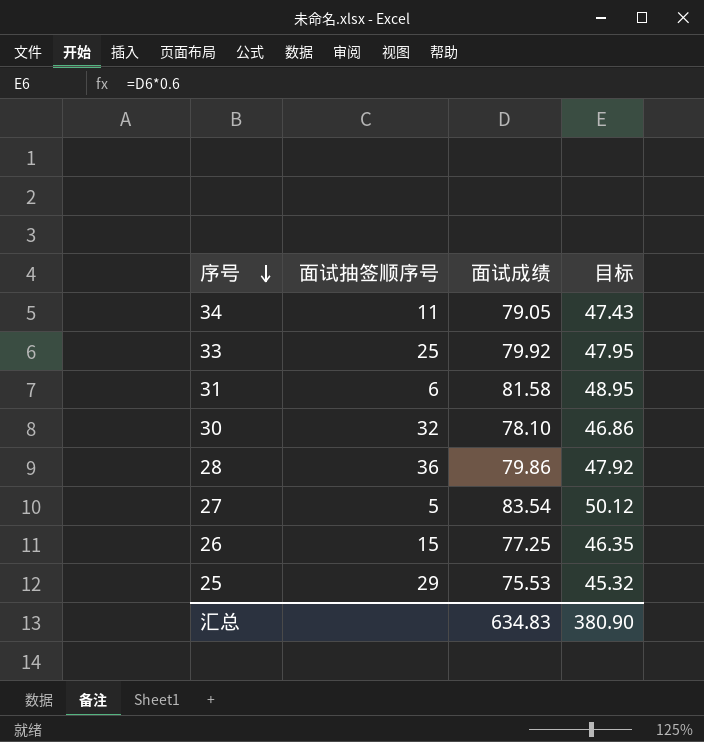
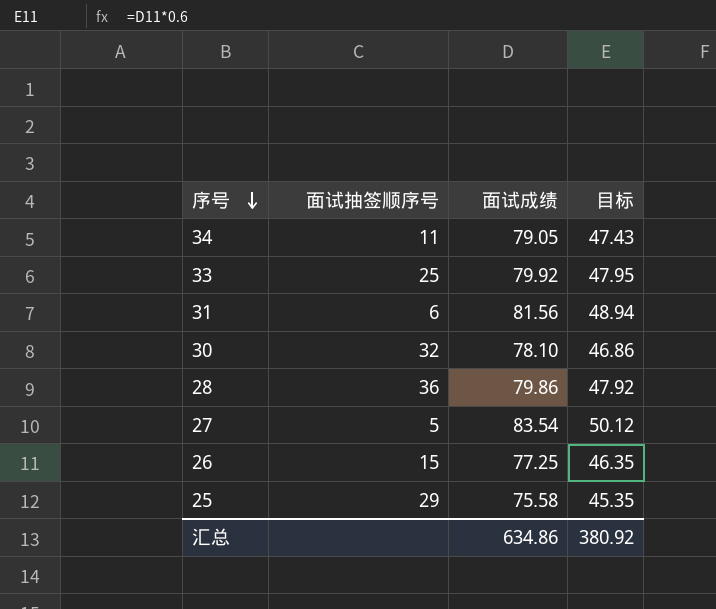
31 | 面试成绩: 81.58 -> 81.56
31 | 目标: 48.95 -> 48.94
25 | 面试成绩: 75.53 -> 75.58
25 | 目标: 45.32 -> 45.35
汇总 | 面试成绩: 634.83 -> 634.86
汇总 | 目标: 380.90 -> 380.92

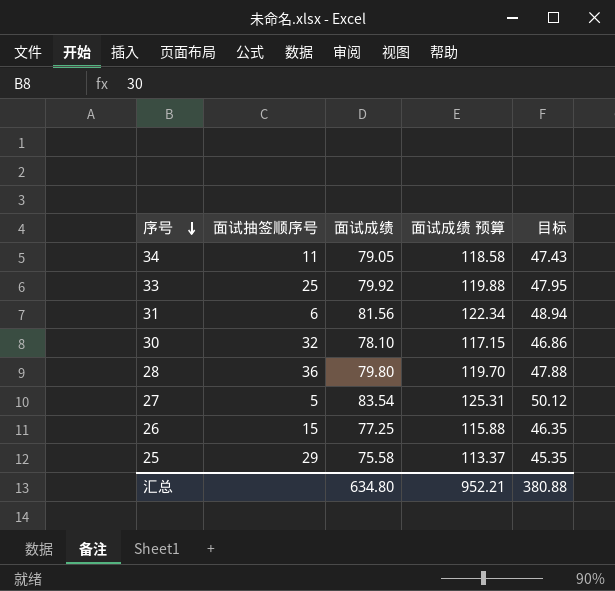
column 面试成绩 预算 | formula: none -> [面试成绩] * 1.5
28 | 面试成绩: 79.86 -> 79.80
28 | 目标: 47.92 -> 47.88
汇总 | 面试成绩: 634.86 -> 634.80
汇总 | 目标: 380.92 -> 380.88

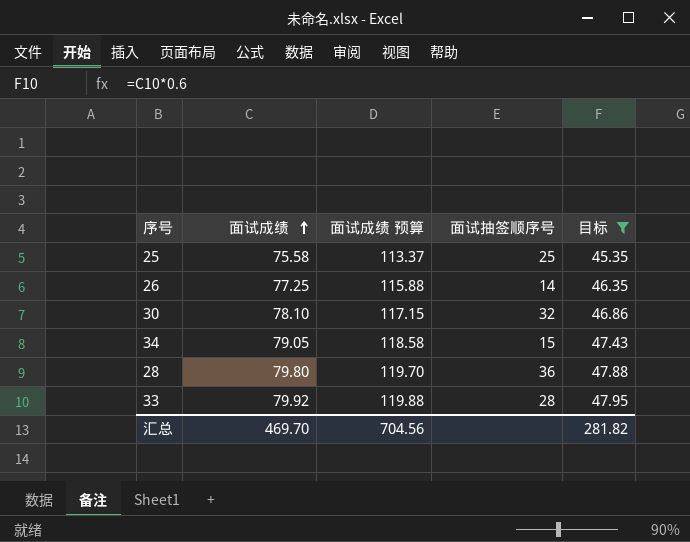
filter: none -> 目标 <= 47.95
row order: 序号 descending -> 面试成绩 ascending
column 面试抽签顺序号 | position: 2 -> 4
25 | 面试抽签顺序号: 29 -> 25
26 | 面试抽签顺序号: 15 -> 14
34 | 面试抽签顺序号: 11 -> 15
33 | 面试抽签顺序号: 25 -> 28
汇总 | 面试成绩: 634.80 -> 469.70
汇总 | 面试成绩 预算: 952.21 -> 704.56
汇总 | 目标: 380.88 -> 281.82

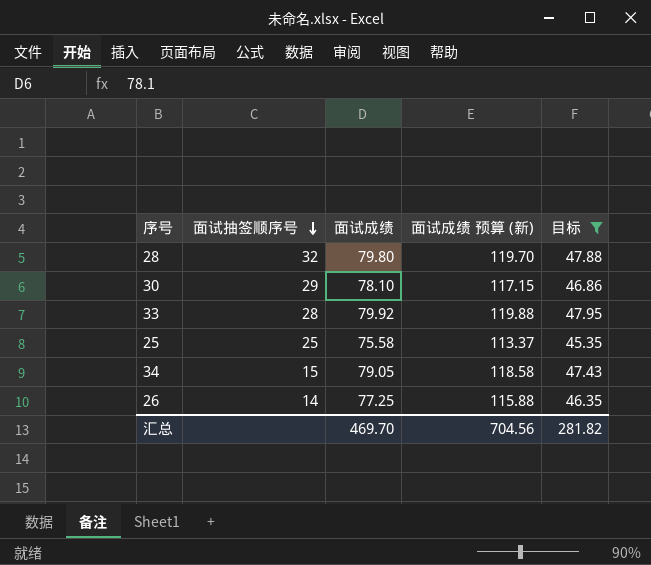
row order: 面试成绩 ascending -> 面试抽签顺序号 descending
column 面试抽签顺序号 | position: 4 -> 2
column name: 面试成绩 预算 -> 面试成绩 预算 (新)
28 | 面试抽签顺序号: 36 -> 32
30 | 面试抽签顺序号: 32 -> 29

